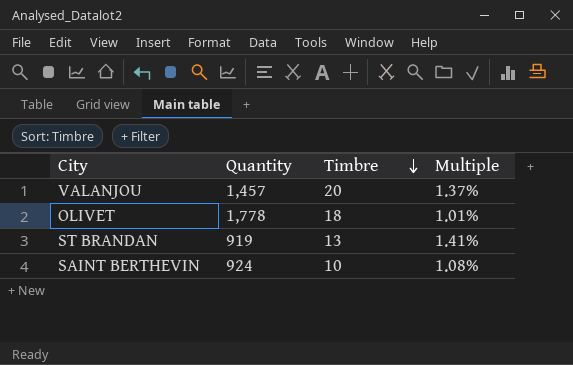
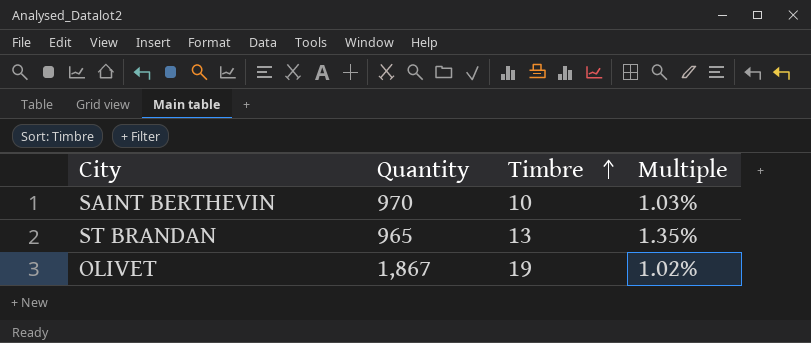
row order: Timbre descending -> Timbre ascending
row VALANJOU: 1,457 | 20 | 1.37% -> none
SAINT BERTHEVIN | Quantity: 924 -> 970
SAINT BERTHEVIN | Multiple: 1.08% -> 1.03%
ST BRANDAN | Quantity: 919 -> 965
ST BRANDAN | Multiple: 1.41% -> 1.35%
OLIVET | Quantity: 1,778 -> 1,867
OLIVET | Timbre: 18 -> 19
OLIVET | Multiple: 1.01% -> 1.02%

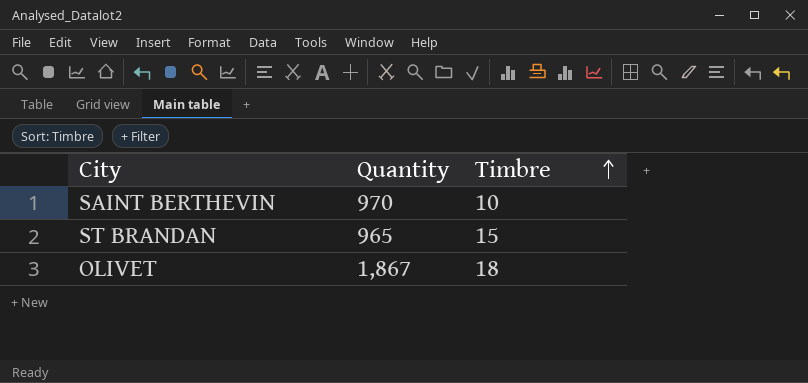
column Multiple | formula: [Timbre] / [Quantity] -> none
ST BRANDAN | Timbre: 13 -> 15
OLIVET | Timbre: 19 -> 18

